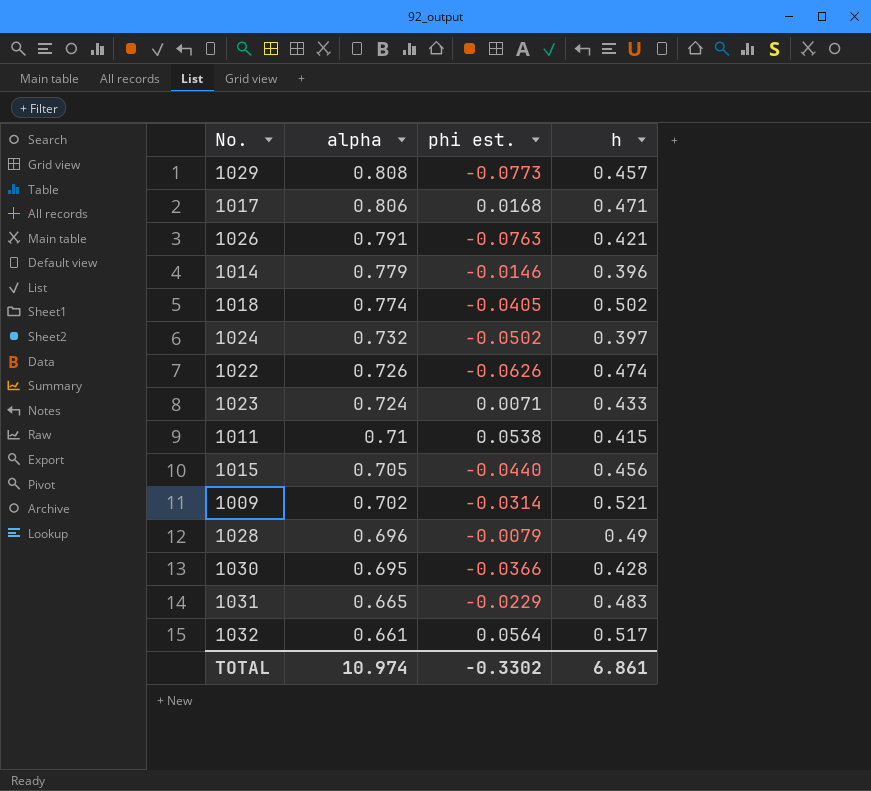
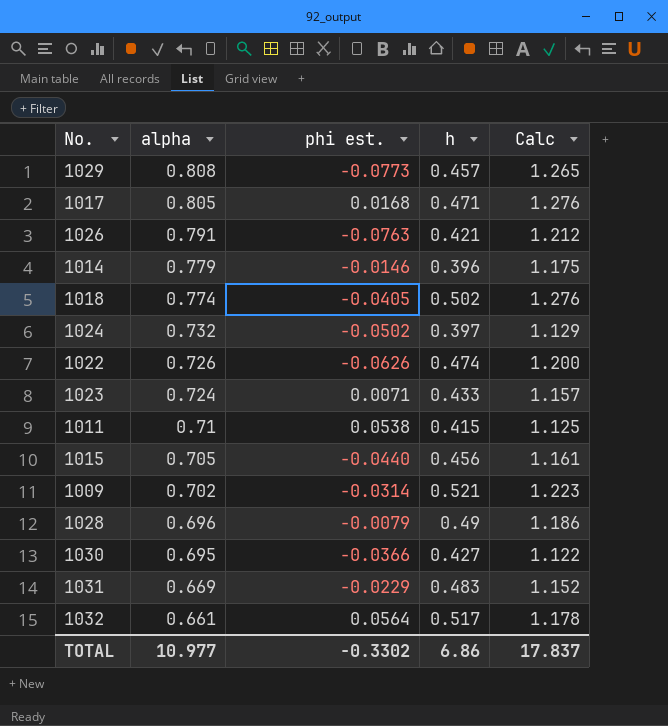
column Calc | formula: none -> [alpha] + [h]
1017 | alpha: 0.806 -> 0.805
1030 | h: 0.428 -> 0.427
1031 | alpha: 0.665 -> 0.669
TOTAL | alpha: 10.974 -> 10.977
TOTAL | h: 6.861 -> 6.86

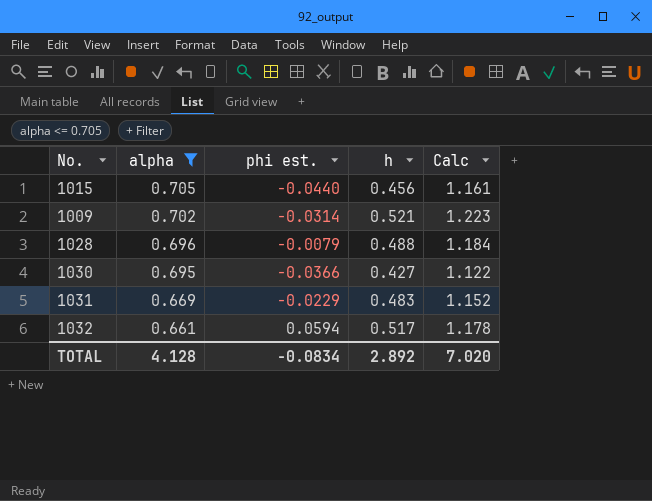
filter: none -> alpha <= 0.705
1028 | h: 0.49 -> 0.488
1028 | Calc: 1.186 -> 1.184
1032 | phi est.: 0.0564 -> 0.0594
TOTAL | alpha: 10.977 -> 4.128
TOTAL | phi est.: -0.3302 -> -0.0834
TOTAL | h: 6.86 -> 2.892
TOTAL | Calc: 17.837 -> 7.020

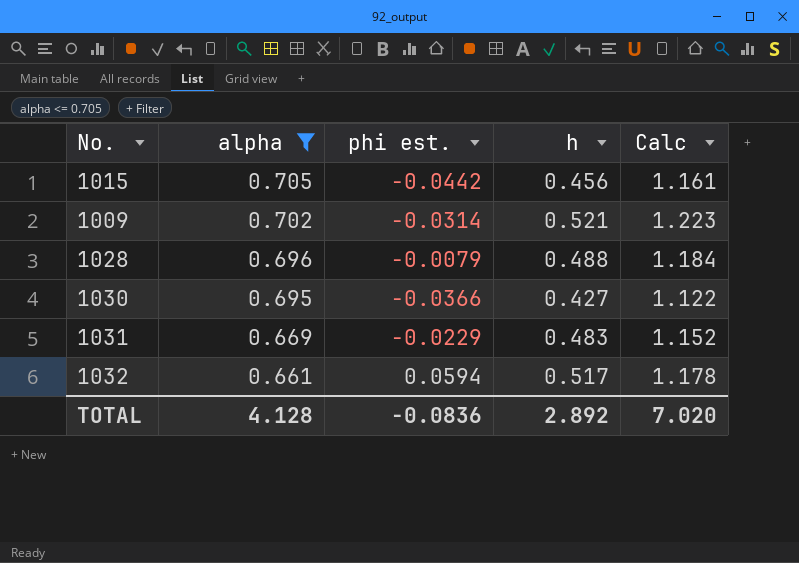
1015 | phi est.: -0.0440 -> -0.0442
TOTAL | phi est.: -0.0834 -> -0.0836

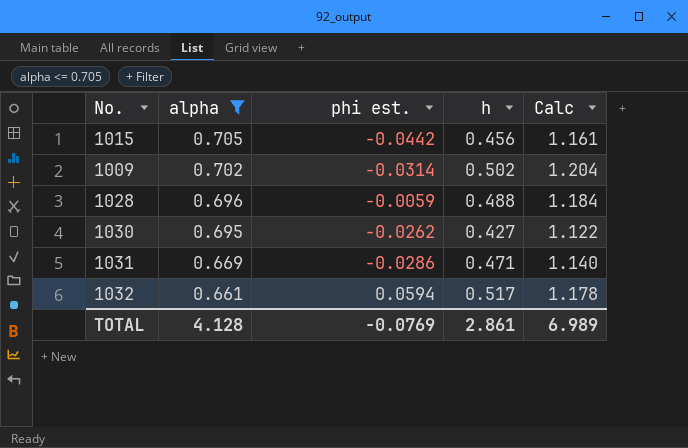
1009 | h: 0.521 -> 0.502
1009 | Calc: 1.223 -> 1.204
1028 | phi est.: -0.0079 -> -0.0059
1030 | phi est.: -0.0366 -> -0.0262
1031 | phi est.: -0.0229 -> -0.0286
1031 | h: 0.483 -> 0.471
1031 | Calc: 1.152 -> 1.140
TOTAL | phi est.: -0.0836 -> -0.0769
TOTAL | h: 2.892 -> 2.861
TOTAL | Calc: 7.020 -> 6.989

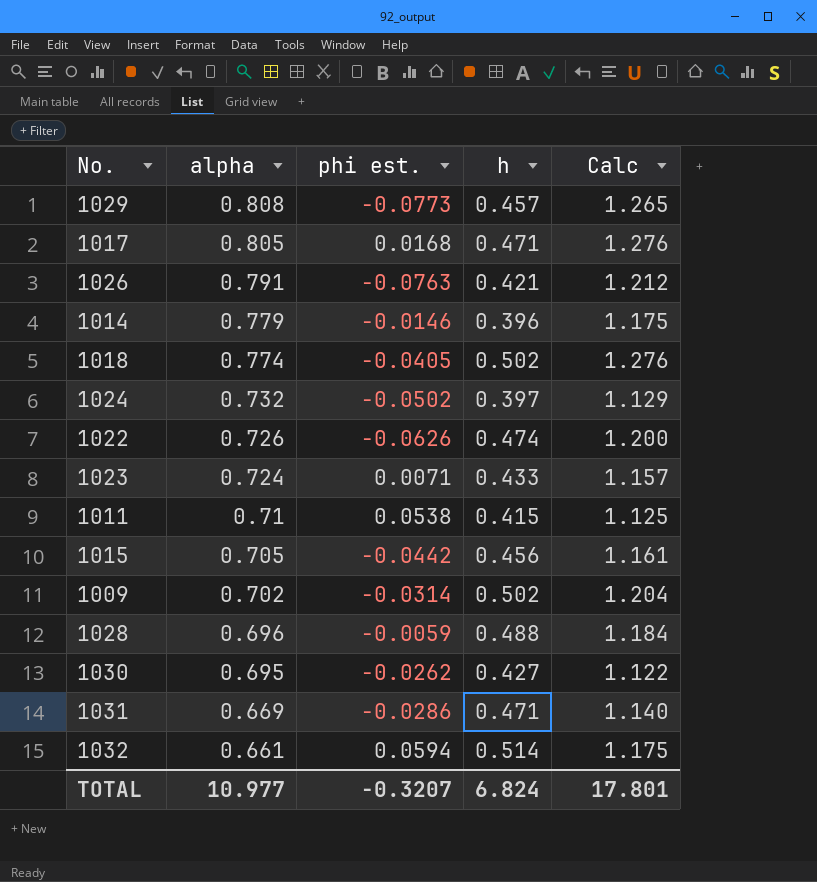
filter: alpha <= 0.705 -> none
1032 | h: 0.517 -> 0.514
1032 | Calc: 1.178 -> 1.175
TOTAL | alpha: 4.128 -> 10.977
TOTAL | phi est.: -0.0769 -> -0.3207
TOTAL | h: 2.861 -> 6.824
TOTAL | Calc: 6.989 -> 17.801

